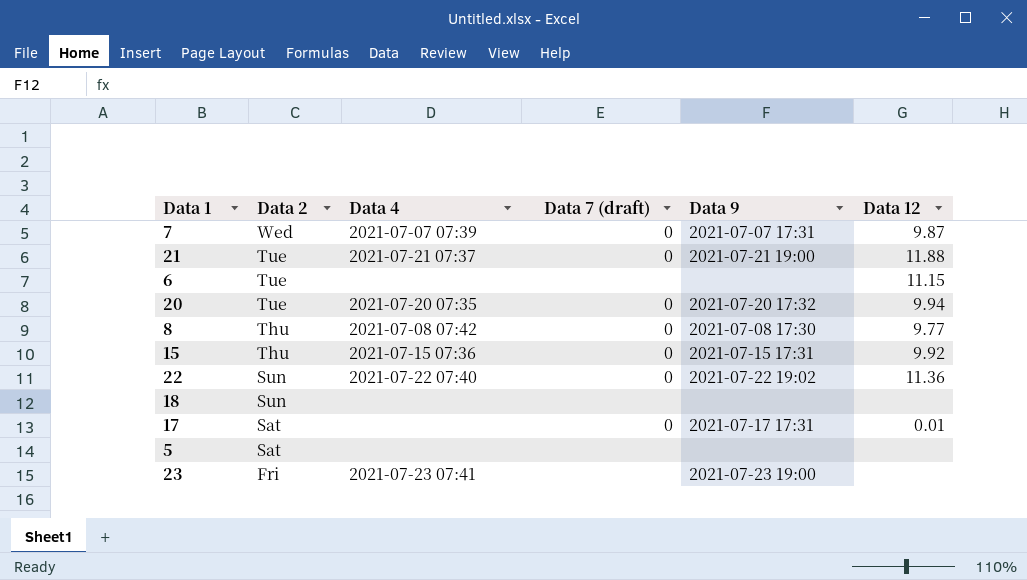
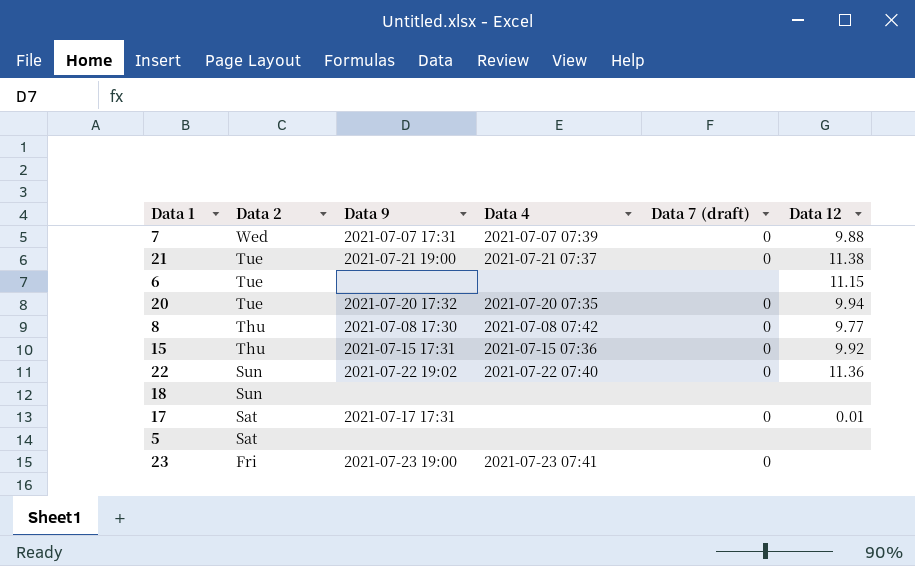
column Data 9 | position: 5 -> 3
7 | Data 12: 9.87 -> 9.88
21 | Data 12: 11.88 -> 11.38
23 | Data 7 (draft): none -> 0

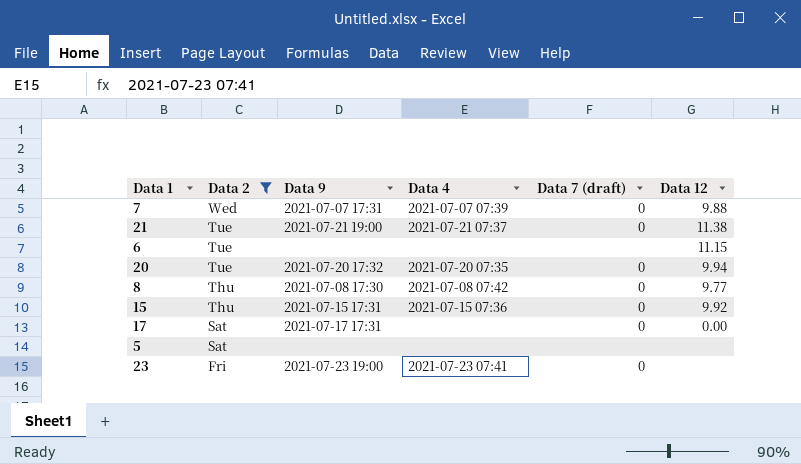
filter: none -> Data 2 != Sun
17 | Data 12: 0.01 -> 0.00

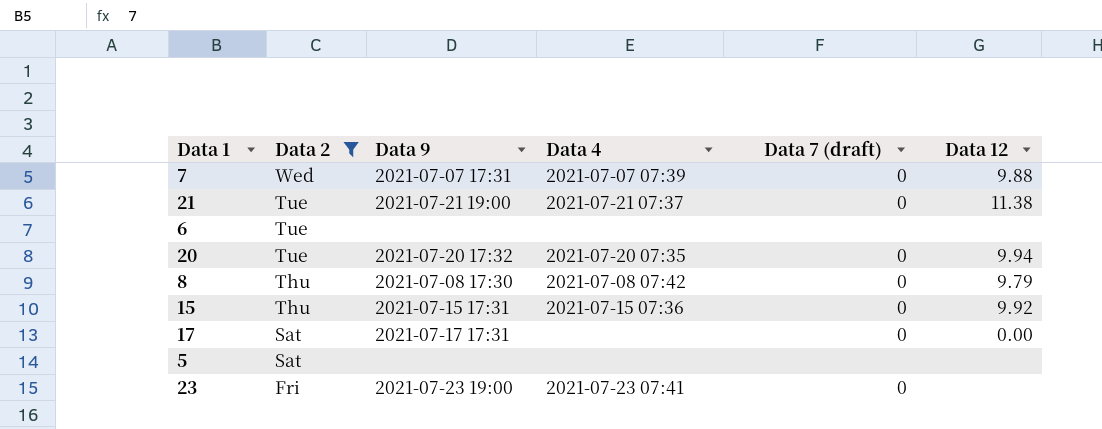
6 | Data 12: 11.15 -> none
8 | Data 12: 9.77 -> 9.79

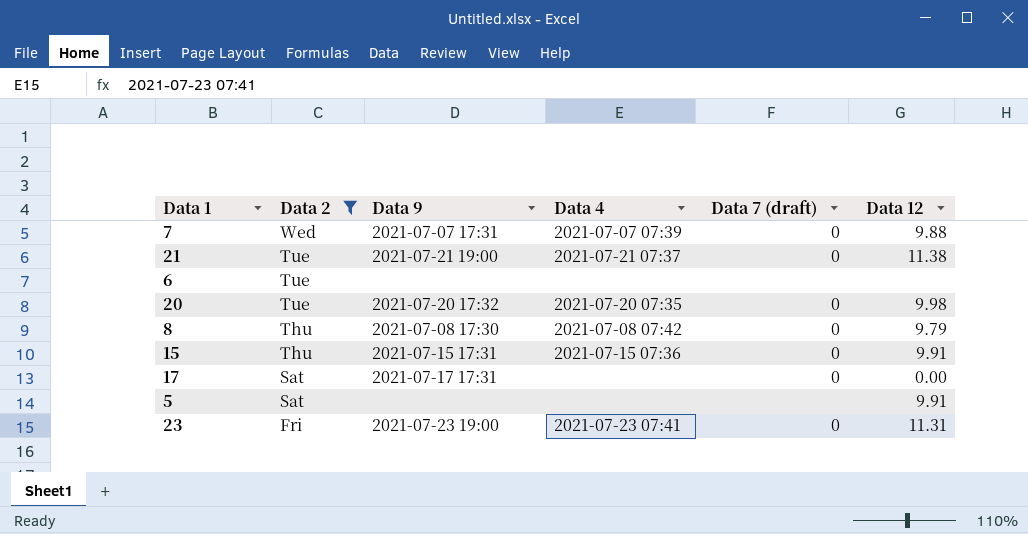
20 | Data 12: 9.94 -> 9.98
15 | Data 12: 9.92 -> 9.91
5 | Data 12: none -> 9.91
23 | Data 12: none -> 11.31

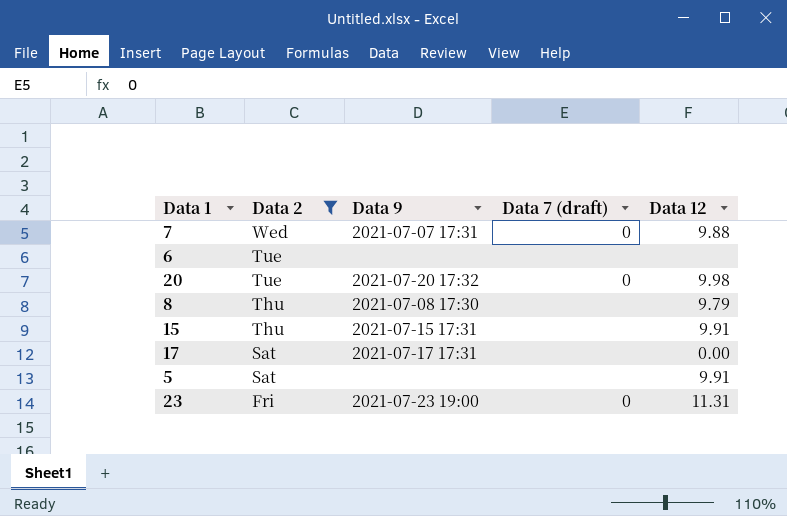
column Data 4 | position: 4 -> none
row 21: Tue | 2021-07-21 19:00 | 2021-07-21 07:37 | 0 | 11.38 -> none
8 | Data 7 (draft): 0 -> none
15 | Data 7 (draft): 0 -> none
17 | Data 7 (draft): 0 -> none

